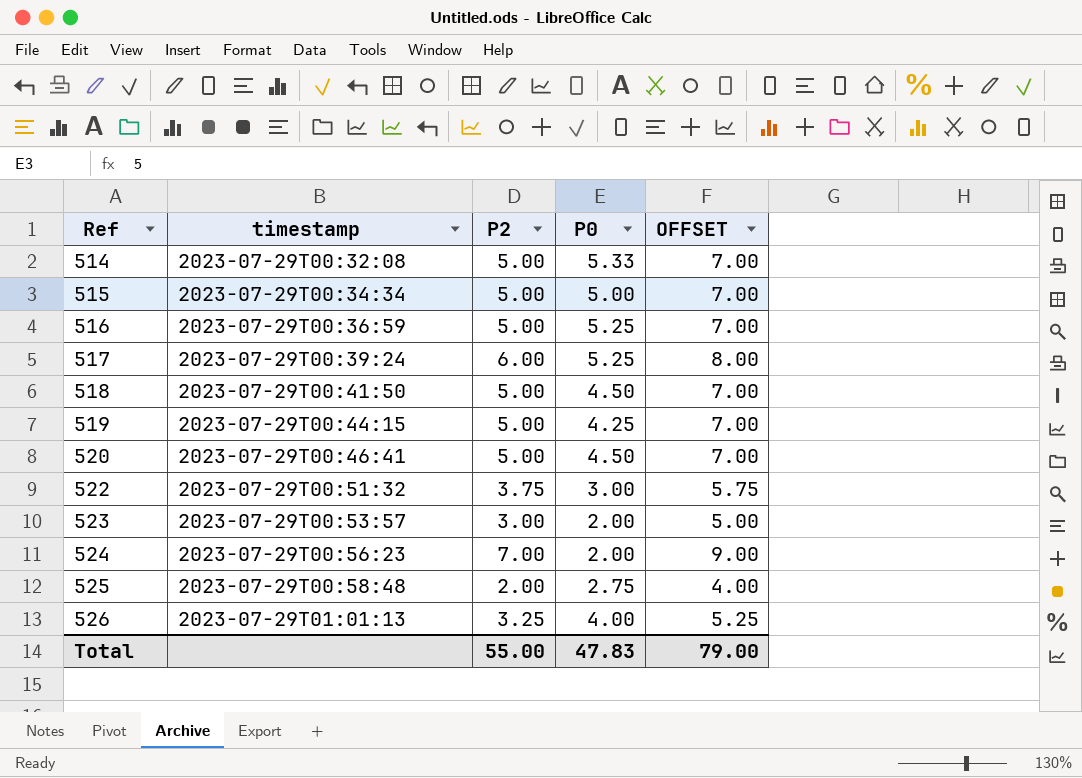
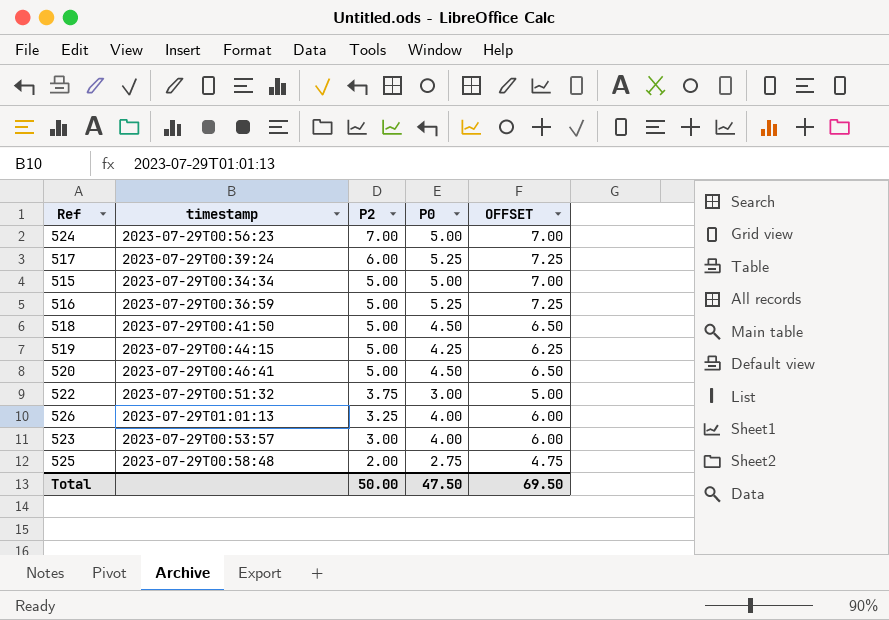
row order: Ref ascending -> P2 descending
column OFFSET | formula: [P2] + 2 -> [P0] + 2
row 514: 2023-07-29T00:32:08 | 5.00 | 5.33 | 7.00 -> none
524 | P0: 2.00 -> 5.00
523 | P0: 2.00 -> 4.00
Total | P2: 55.00 -> 50.00
Total | P0: 47.83 -> 47.50
Total | OFFSET: 79.00 -> 69.50

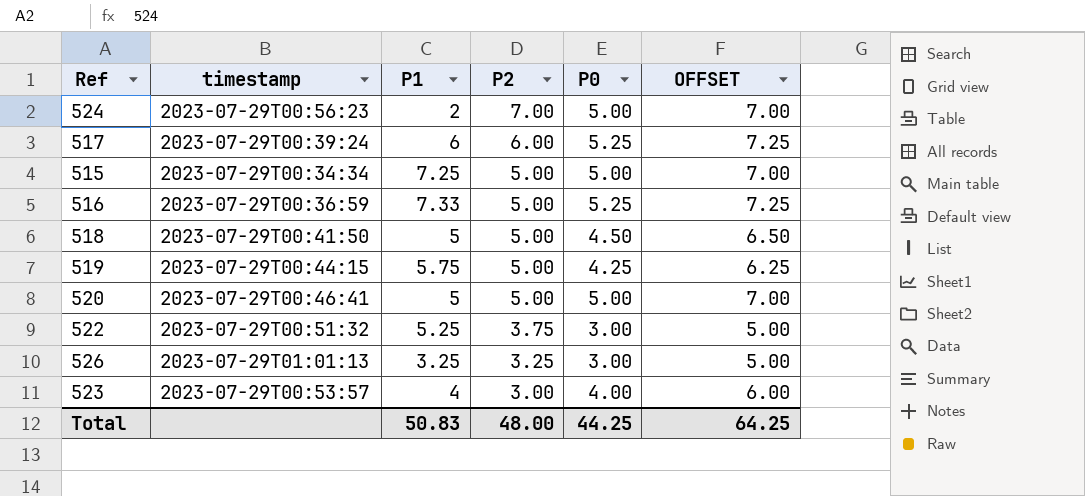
column P1 | position: none -> 3
row 525: 2023-07-29T00:58:48 | 2.00 | 2.75 | 4.75 -> none
520 | P0: 4.50 -> 5.00
520 | OFFSET: 6.50 -> 7.00
526 | P0: 4.00 -> 3.00
526 | OFFSET: 6.00 -> 5.00
Total | P2: 50.00 -> 48.00
Total | P0: 47.50 -> 44.25
Total | OFFSET: 69.50 -> 64.25

